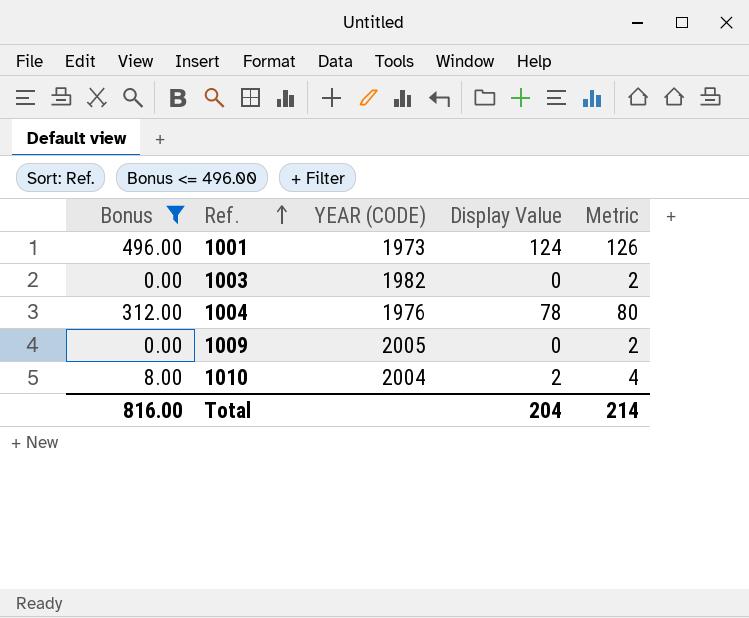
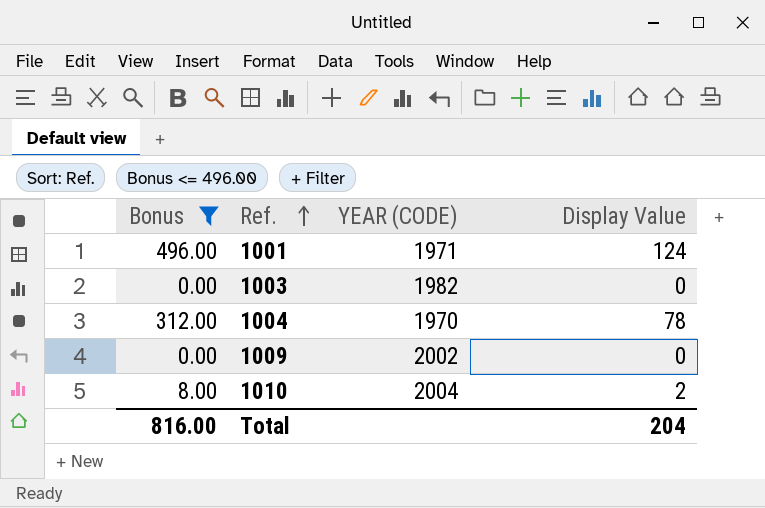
column Metric | formula: [Display Value] + 2 -> none
1001 | YEAR (CODE): 1973 -> 1971
1004 | YEAR (CODE): 1976 -> 1970
1009 | YEAR (CODE): 2005 -> 2002

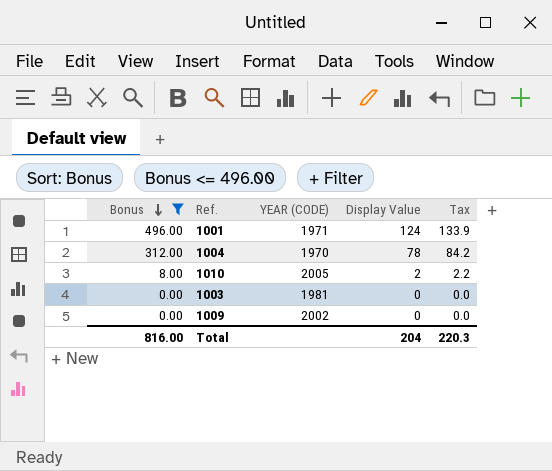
row order: Ref. ascending -> Bonus descending
column Tax | formula: none -> [Display Value] * 1.08
1010 | YEAR (CODE): 2004 -> 2005
1003 | YEAR (CODE): 1982 -> 1981

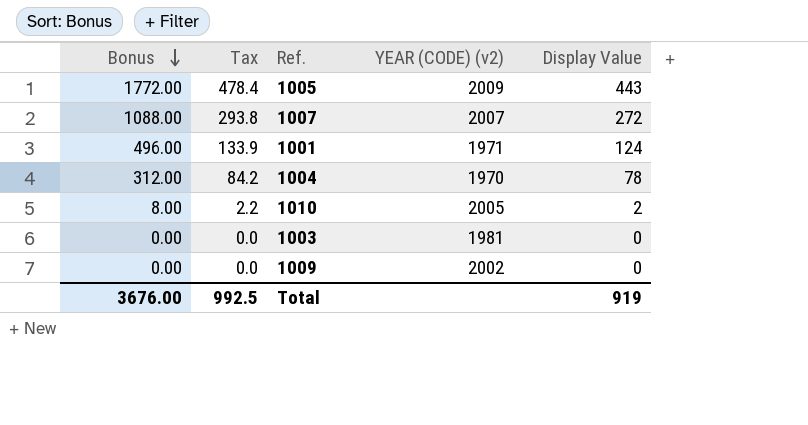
filter: Bonus <= 496.00 -> none
column Tax | position: 5 -> 2
column name: YEAR (CODE) -> YEAR (CODE) (v2)
Total | Bonus: 816.00 -> 3676.00
Total | Tax: 220.3 -> 992.5
Total | Display Value: 204 -> 919

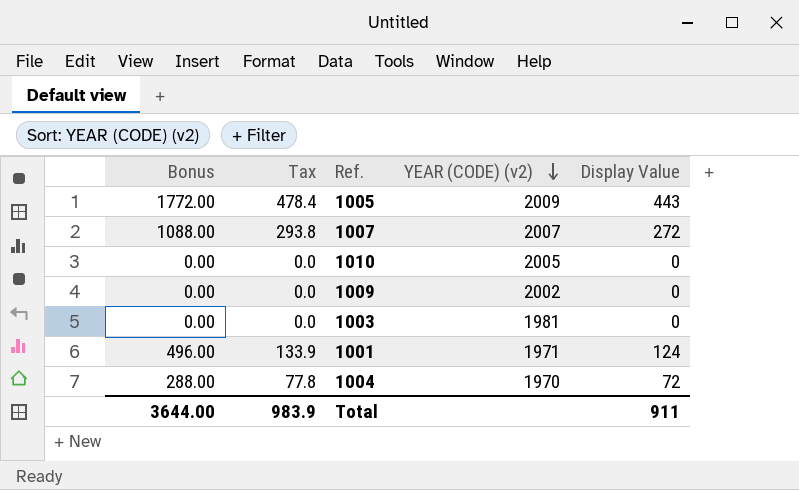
row order: Bonus descending -> YEAR (CODE) (v2) descending
1010 | Bonus: 8.00 -> 0.00
1010 | Tax: 2.2 -> 0.0
1010 | Display Value: 2 -> 0
1004 | Bonus: 312.00 -> 288.00
1004 | Tax: 84.2 -> 77.8
1004 | Display Value: 78 -> 72
Total | Bonus: 3676.00 -> 3644.00
Total | Tax: 992.5 -> 983.9
Total | Display Value: 919 -> 911

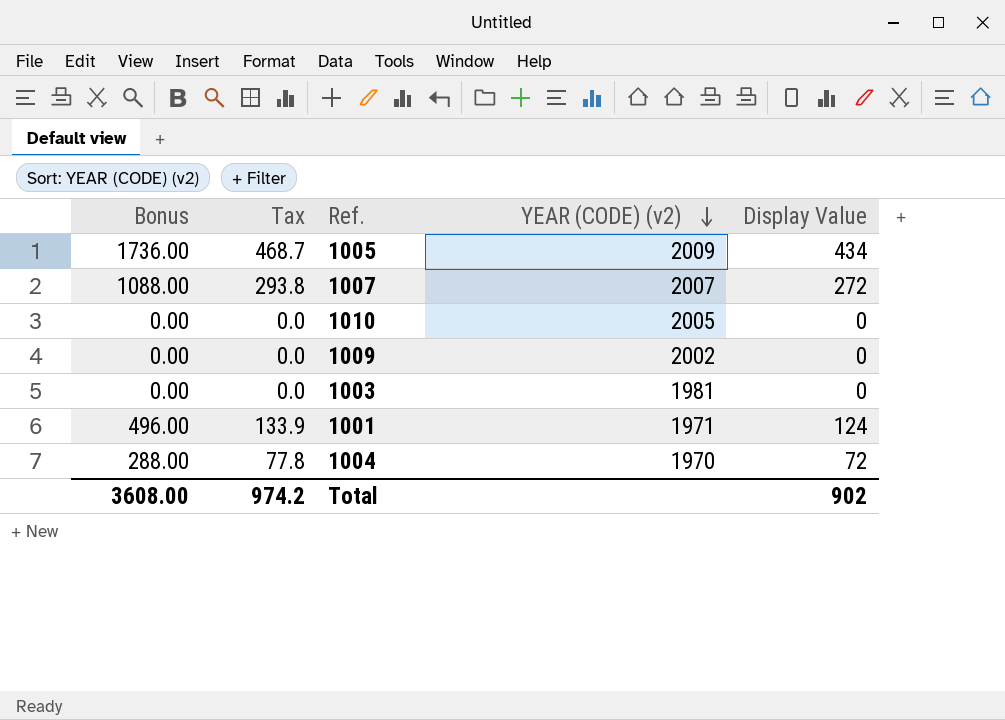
1005 | Bonus: 1772.00 -> 1736.00
1005 | Tax: 478.4 -> 468.7
1005 | Display Value: 443 -> 434
Total | Bonus: 3644.00 -> 3608.00
Total | Tax: 983.9 -> 974.2
Total | Display Value: 911 -> 902

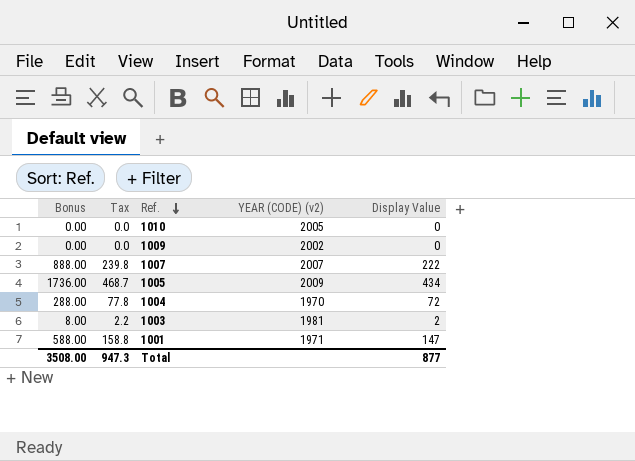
row order: YEAR (CODE) (v2) descending -> Ref. descending
1007 | Bonus: 1088.00 -> 888.00
1007 | Tax: 293.8 -> 239.8
1007 | Display Value: 272 -> 222
1003 | Bonus: 0.00 -> 8.00
1003 | Tax: 0.0 -> 2.2
1003 | Display Value: 0 -> 2
1001 | Bonus: 496.00 -> 588.00
1001 | Tax: 133.9 -> 158.8
1001 | Display Value: 124 -> 147
Total | Bonus: 3608.00 -> 3508.00
Total | Tax: 974.2 -> 947.3
Total | Display Value: 902 -> 877

